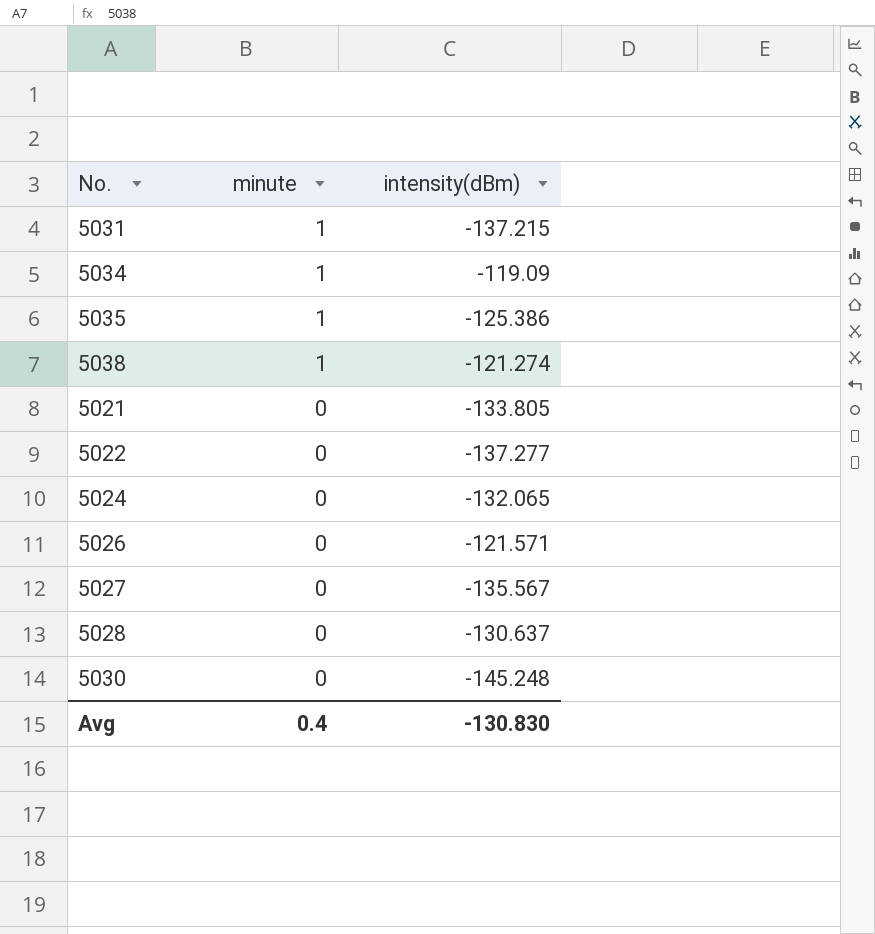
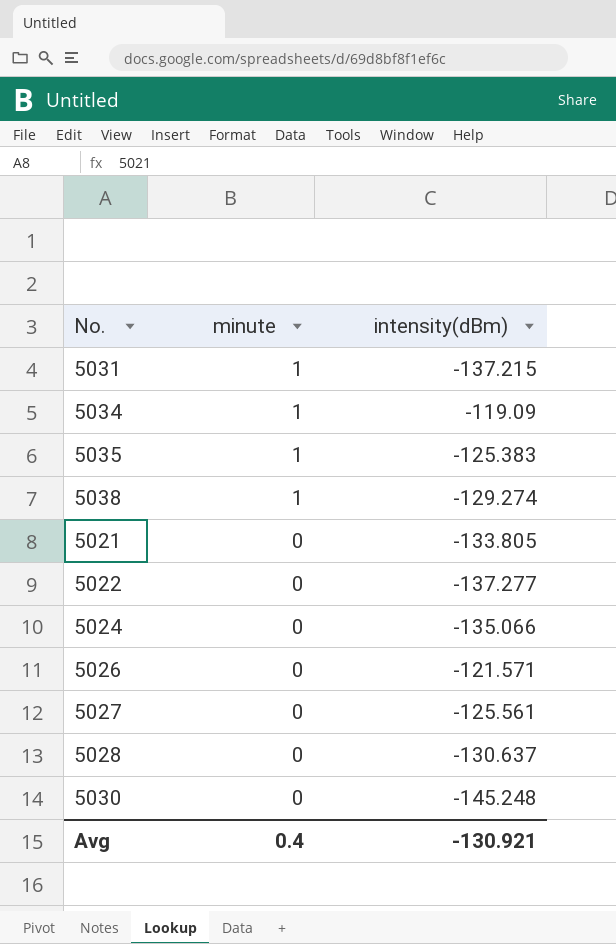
5035 | intensity(dBm): -125.386 -> -125.383
5038 | intensity(dBm): -121.274 -> -129.274
5024 | intensity(dBm): -132.065 -> -135.066
5027 | intensity(dBm): -135.567 -> -125.561
Avg | intensity(dBm): -130.830 -> -130.921

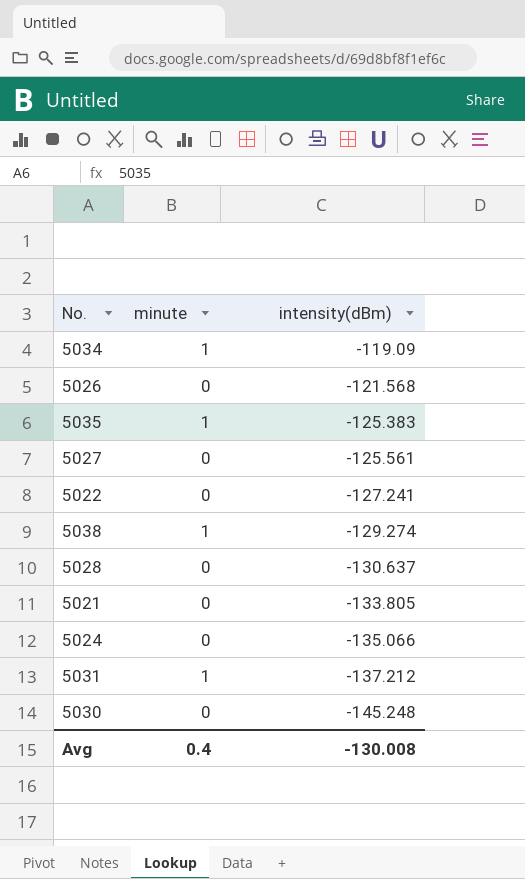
row order: minute descending -> intensity(dBm) descending
5026 | intensity(dBm): -121.571 -> -121.568
5022 | intensity(dBm): -137.277 -> -127.241
5031 | intensity(dBm): -137.215 -> -137.212
Avg | intensity(dBm): -130.921 -> -130.008

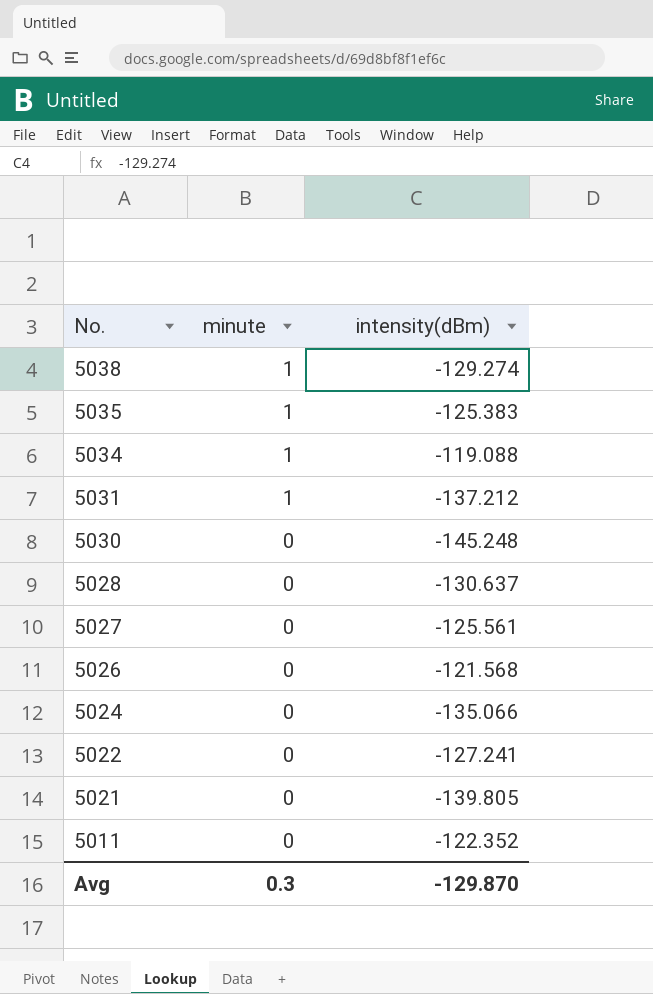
row order: intensity(dBm) descending -> No. descending
5034 | intensity(dBm): -119.09 -> -119.088
5021 | intensity(dBm): -133.805 -> -139.805
row 5011: none -> 0 | -122.352
Avg | minute: 0.4 -> 0.3
Avg | intensity(dBm): -130.008 -> -129.870

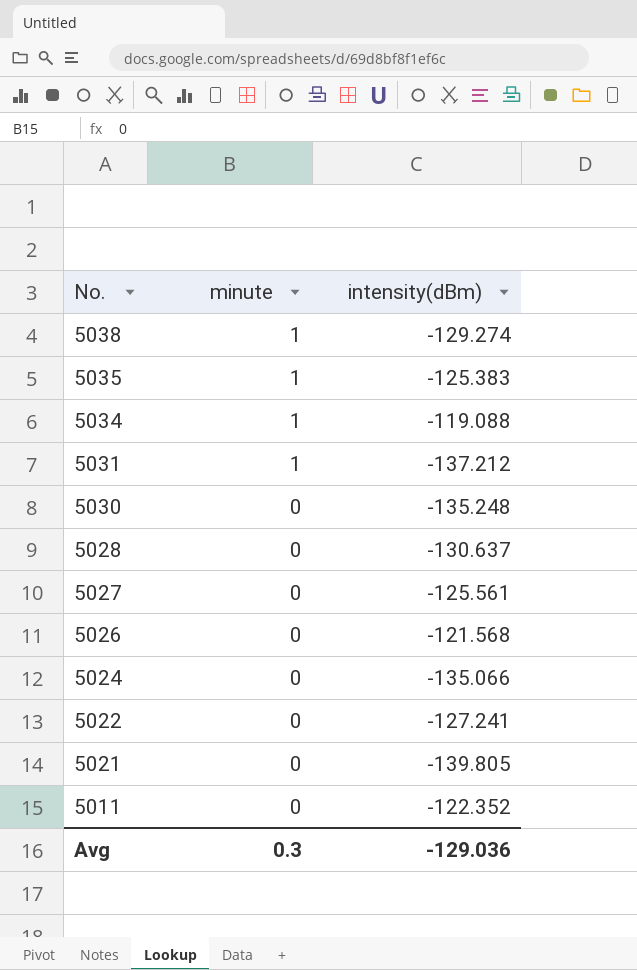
5030 | intensity(dBm): -145.248 -> -135.248
Avg | intensity(dBm): -129.870 -> -129.036

